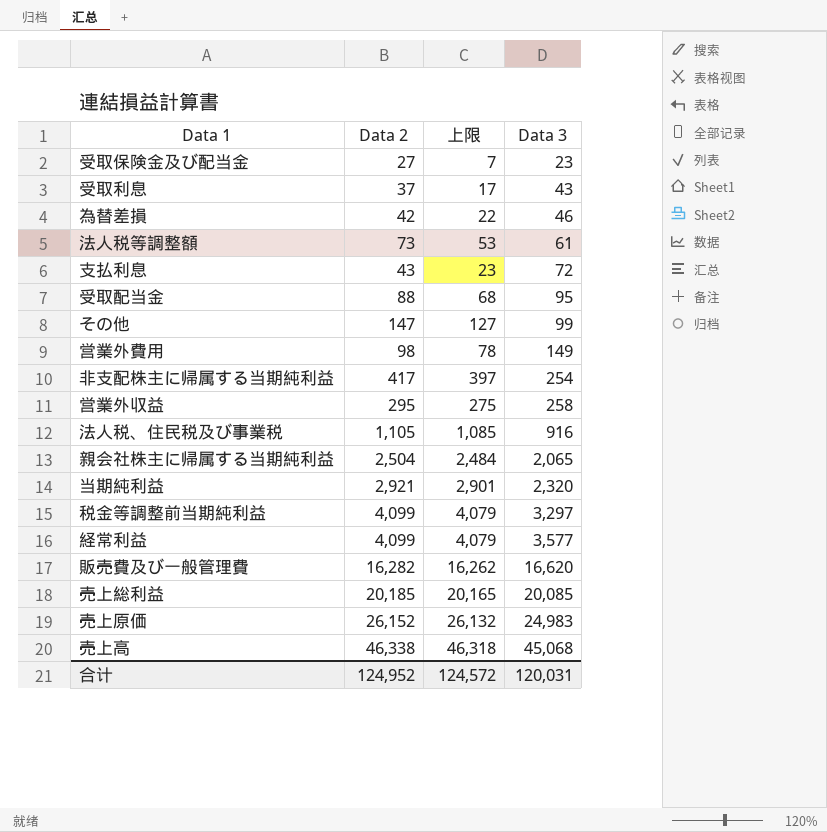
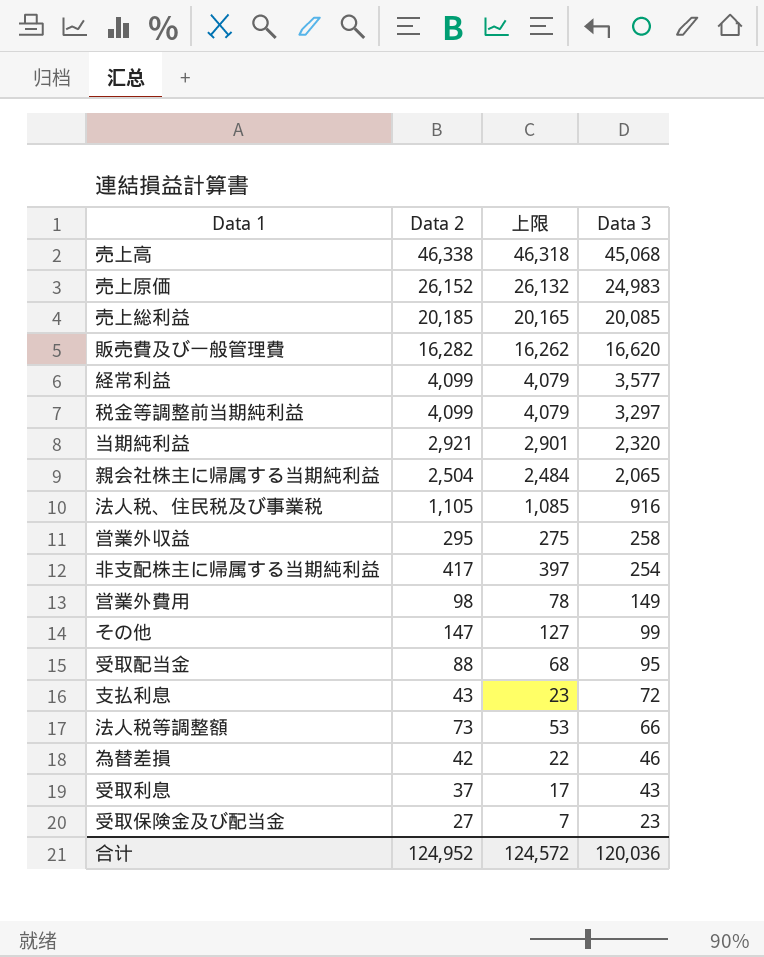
row order: Data 3 ascending -> Data 3 descending
法人税等調整額 | Data 3: 61 -> 66
合计 | Data 3: 120,031 -> 120,036

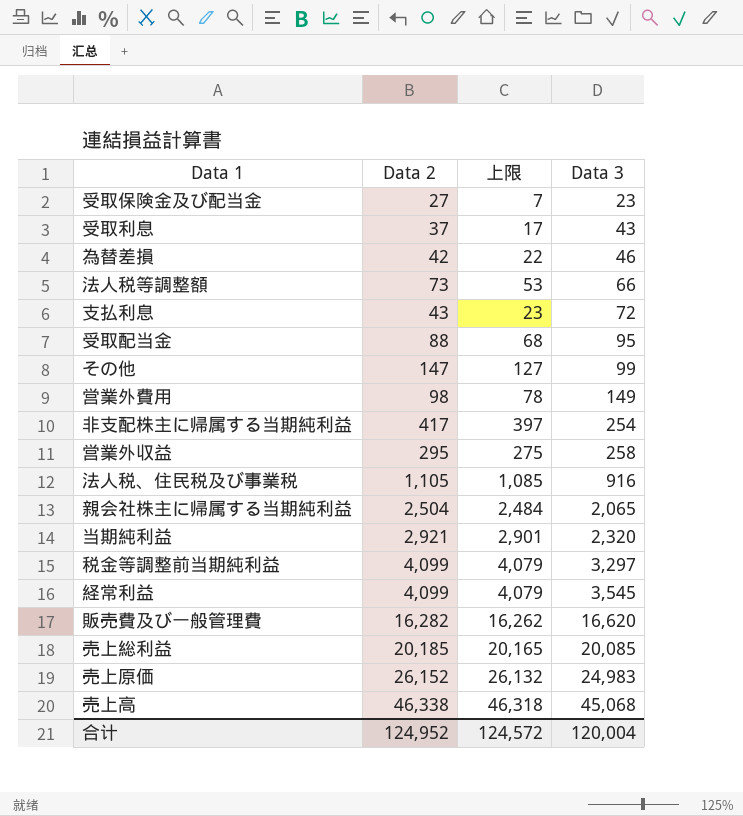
row order: Data 3 descending -> Data 3 ascending
経常利益 | Data 3: 3,577 -> 3,545
合计 | Data 3: 120,036 -> 120,004

